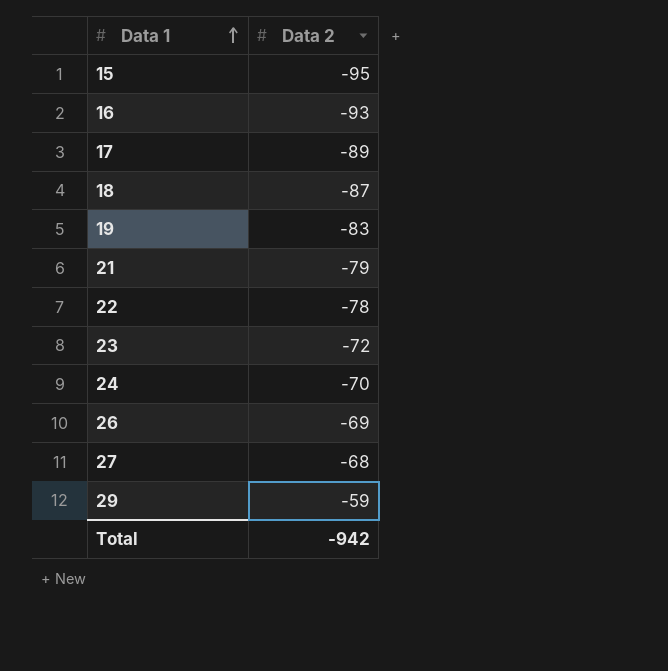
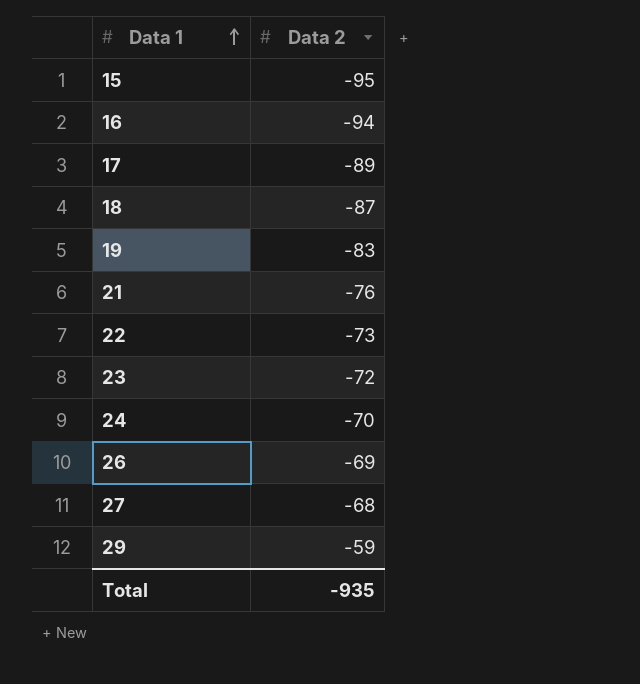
16 | Data 2: -93 -> -94
21 | Data 2: -79 -> -76
22 | Data 2: -78 -> -73
Total | Data 2: -942 -> -935

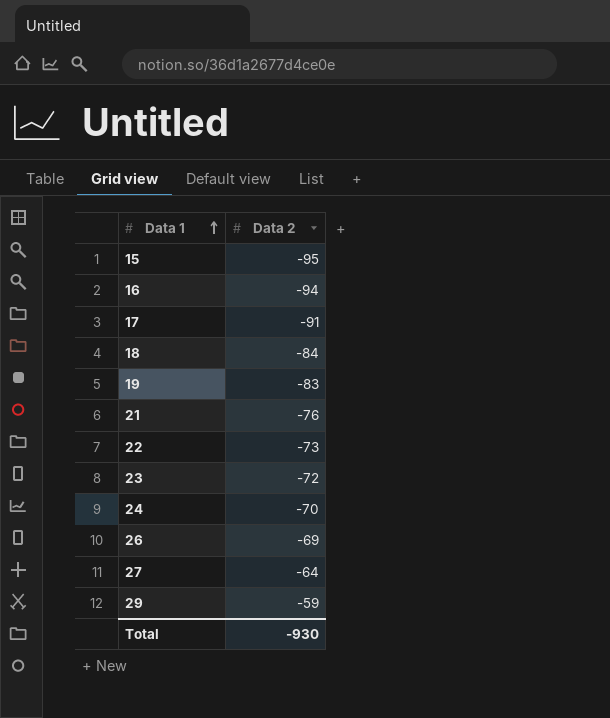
17 | Data 2: -89 -> -91
18 | Data 2: -87 -> -84
27 | Data 2: -68 -> -64
Total | Data 2: -935 -> -930

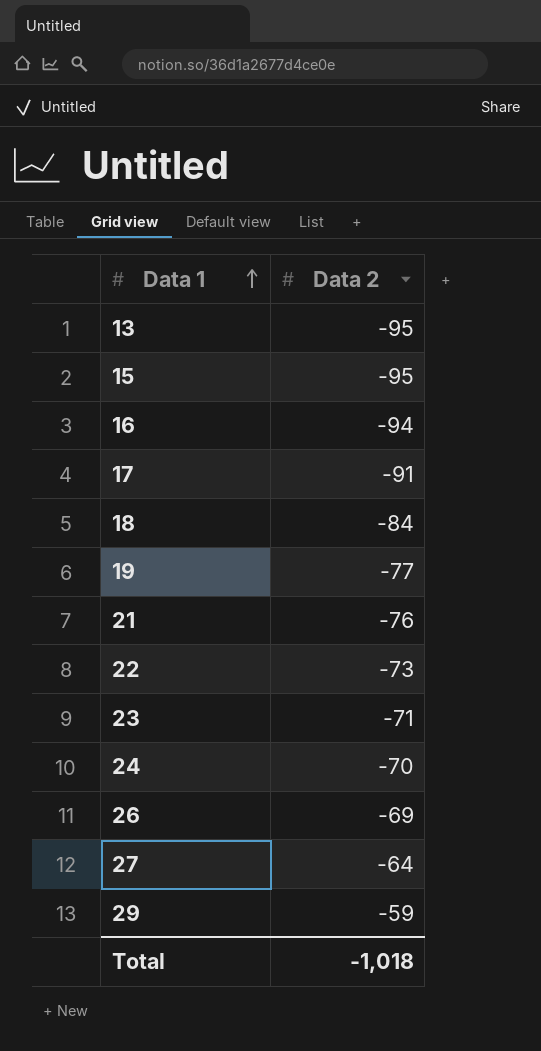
row 13: none -> -95
19 | Data 2: -83 -> -77
23 | Data 2: -72 -> -71
Total | Data 2: -930 -> -1,018

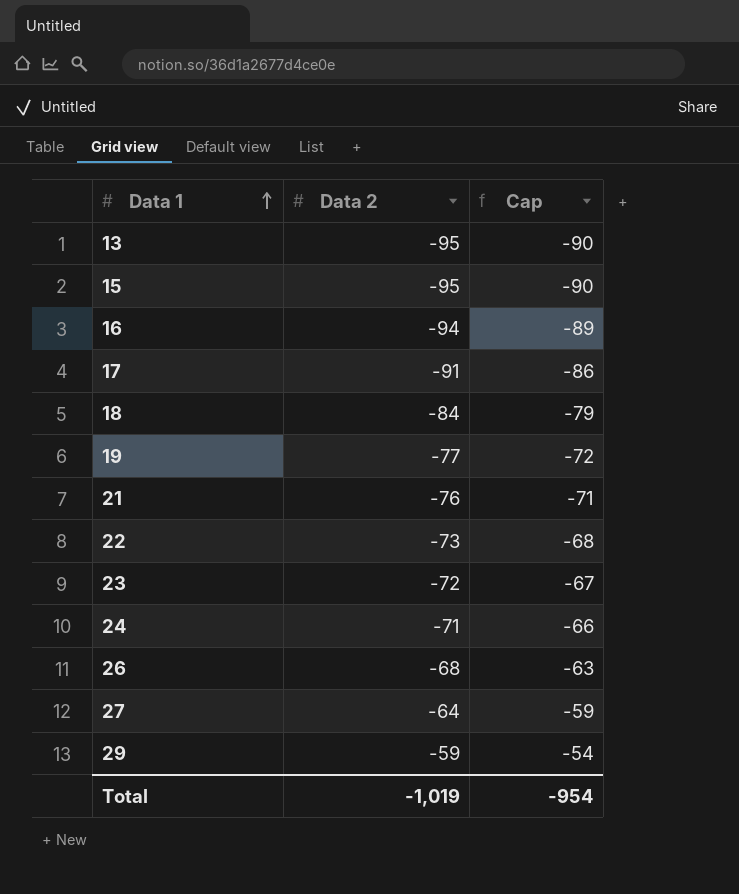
column Cap | formula: none -> [Data 2] + 5
23 | Data 2: -71 -> -72
24 | Data 2: -70 -> -71
26 | Data 2: -69 -> -68
Total | Data 2: -1,018 -> -1,019

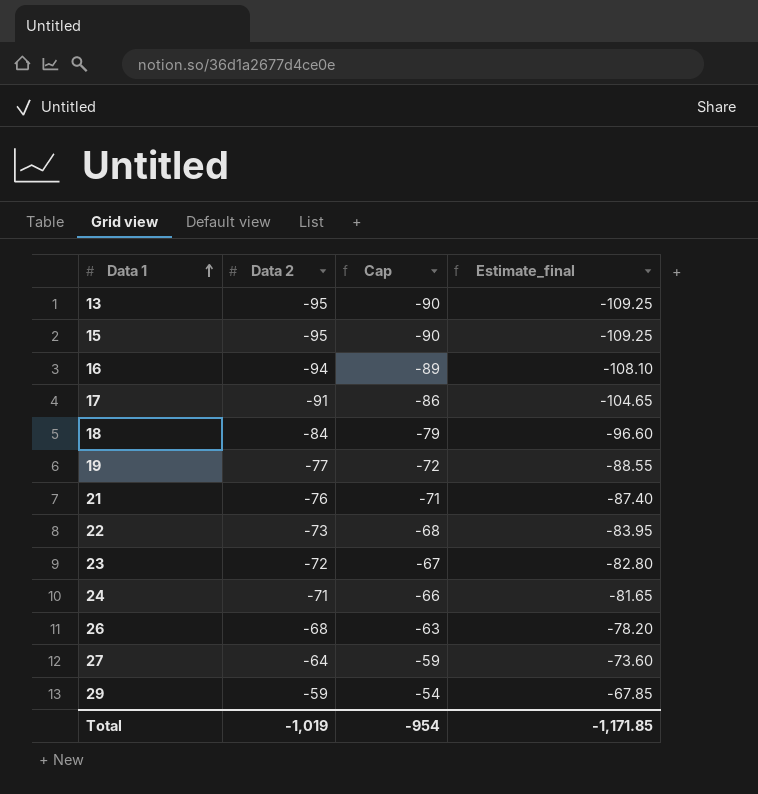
column Estimate_final | formula: none -> [Data 2] * 1.15

